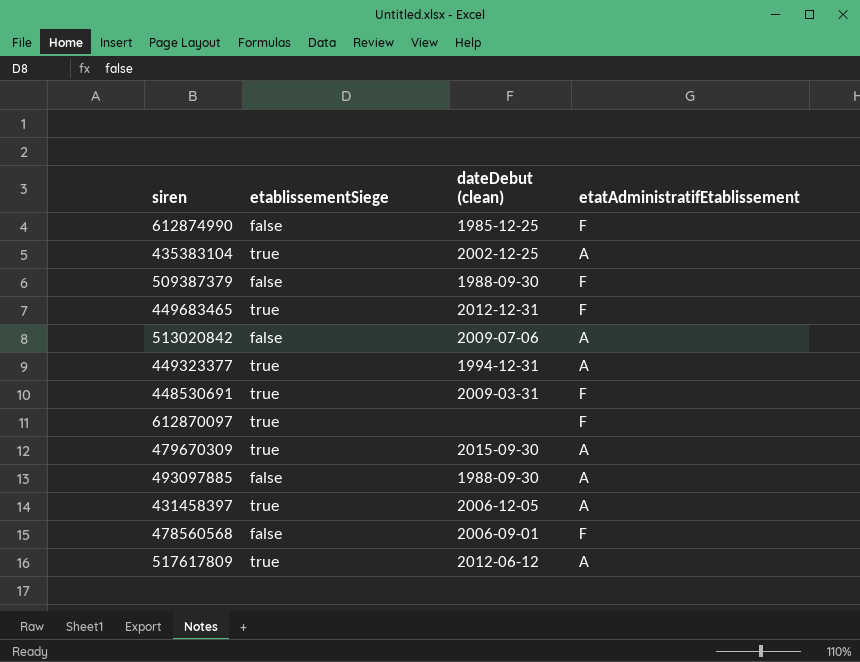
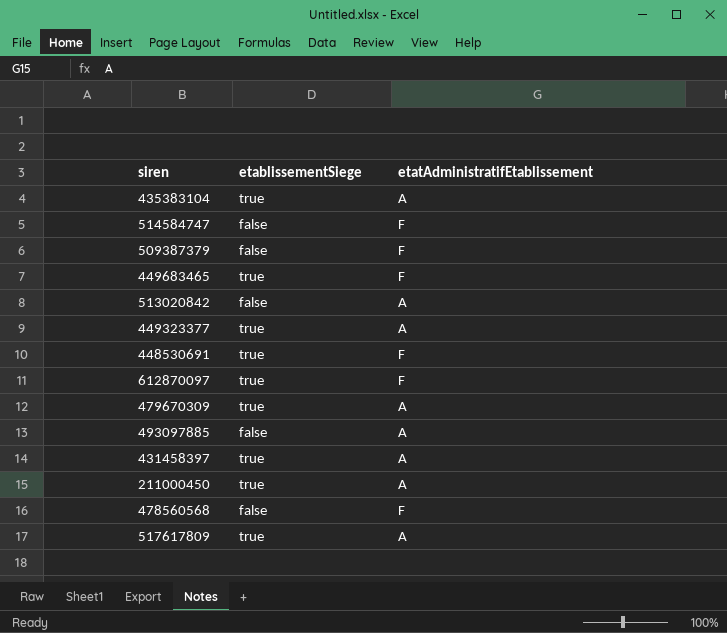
column dateDebut (clean) | position: 3 -> none
row 612874990: false | 1985-12-25 | F -> none
row 514584747: none -> false | F
row 211000450: none -> true | A

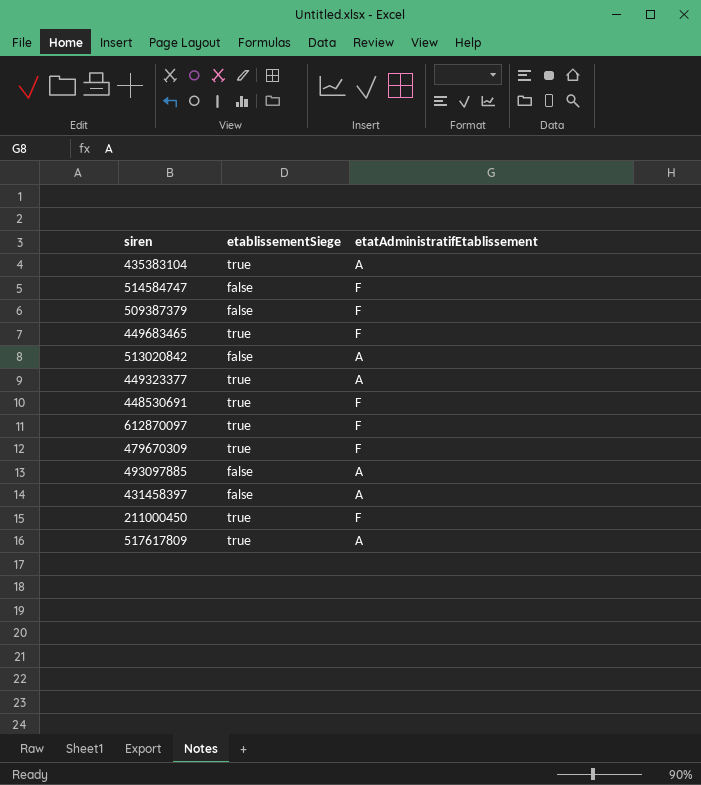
row 478560568: false | F -> none
479670309 | etatAdministratifEtablissement: A -> F
431458397 | etablissementSiege: true -> false
211000450 | etatAdministratifEtablissement: A -> F

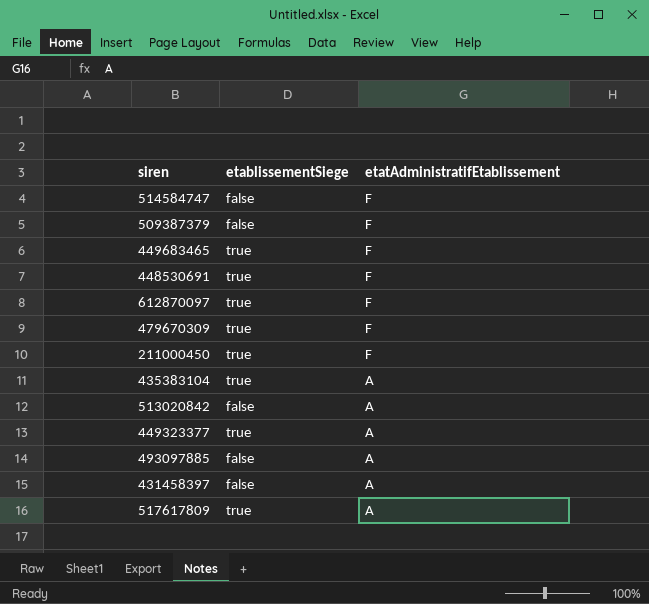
row order: none -> etatAdministratifEtablissement descending

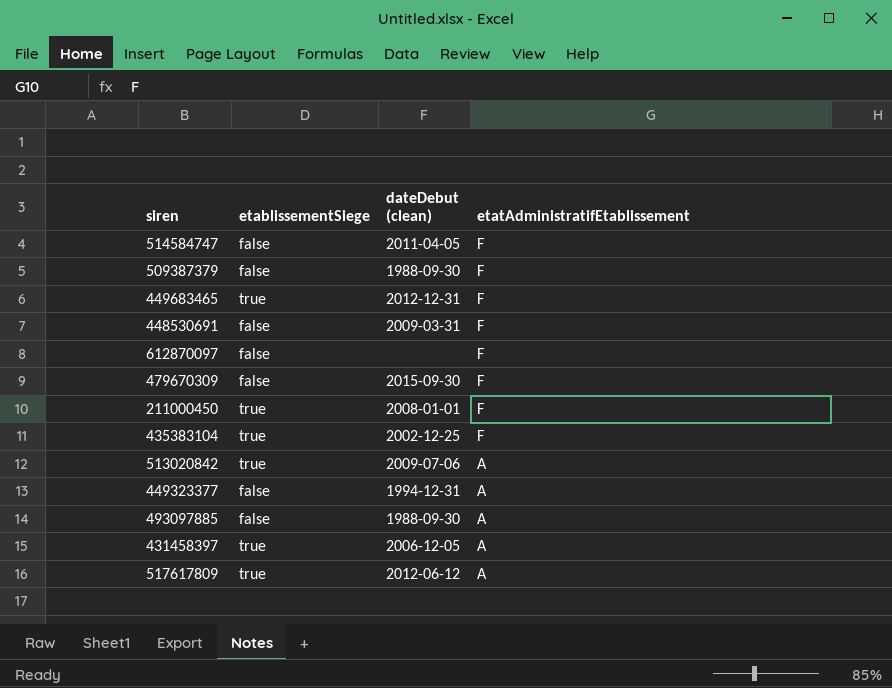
column dateDebut (clean) | position: none -> 3
448530691 | etablissementSiege: true -> false
612870097 | etablissementSiege: true -> false
479670309 | etablissementSiege: true -> false
435383104 | etatAdministratifEtablissement: A -> F
513020842 | etablissementSiege: false -> true
449323377 | etablissementSiege: true -> false
431458397 | etablissementSiege: false -> true

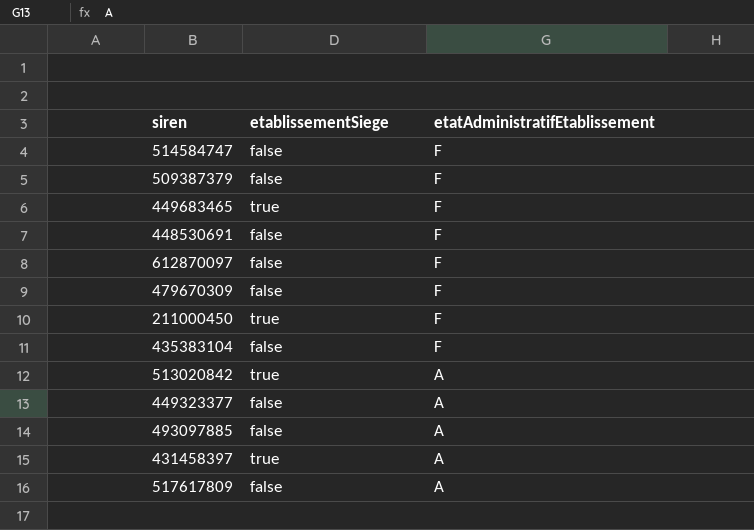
column dateDebut (clean) | position: 3 -> none
435383104 | etablissementSiege: true -> false
517617809 | etablissementSiege: true -> false

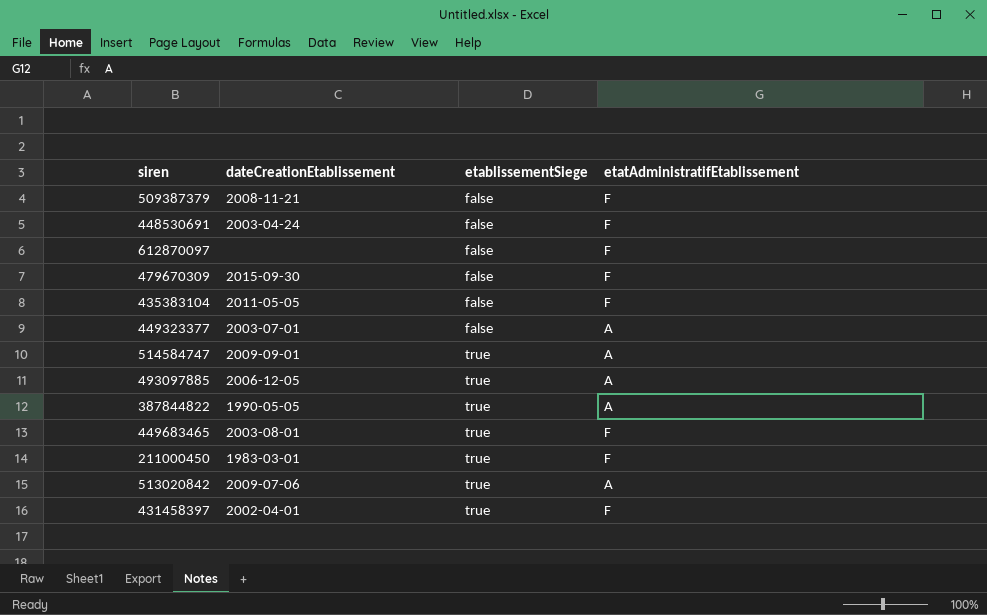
row order: etatAdministratifEtablissement descending -> etablissementSiege ascending
column dateCreationEtablissement | position: none -> 2
row 517617809: false | A -> none
514584747 | etablissementSiege: false -> true
514584747 | etatAdministratifEtablissement: F -> A
493097885 | etablissementSiege: false -> true
row 387844822: none -> 1990-05-05 | true | A
431458397 | etatAdministratifEtablissement: A -> F

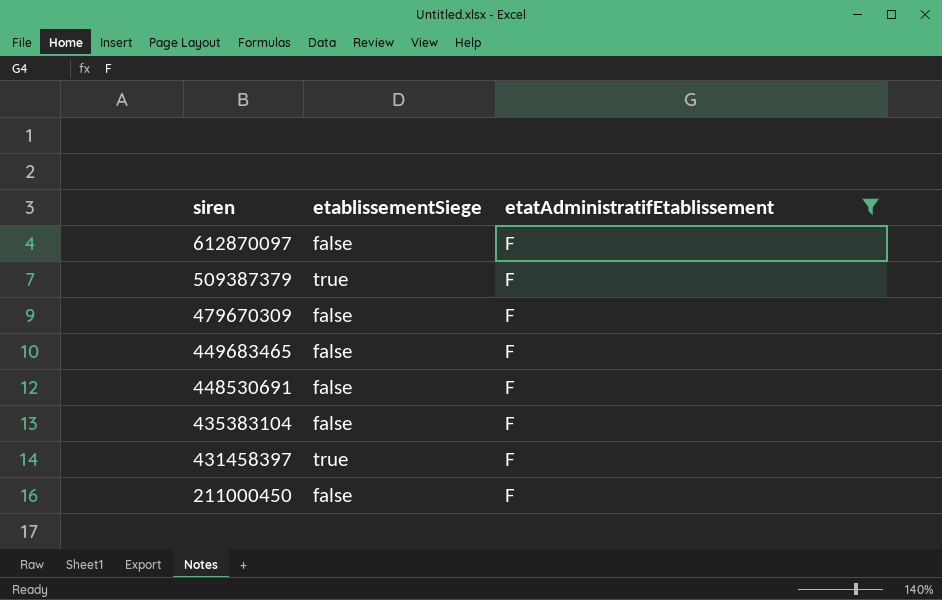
filter: none -> etatAdministratifEtablissement = F
row order: etablissementSiege ascending -> siren descending
column dateCreationEtablissement | position: 2 -> none
509387379 | etablissementSiege: false -> true
449683465 | etablissementSiege: true -> false
211000450 | etablissementSiege: true -> false

